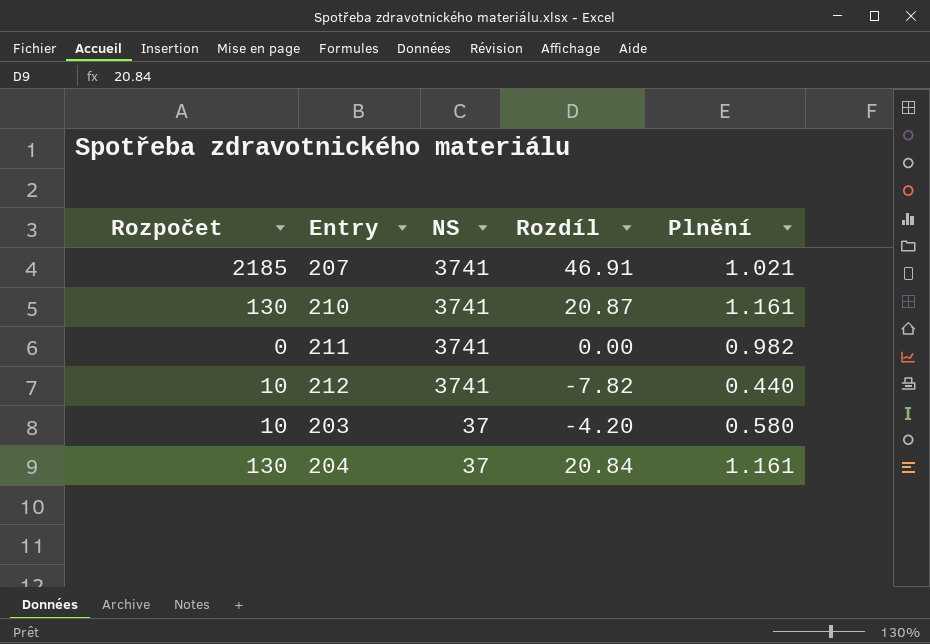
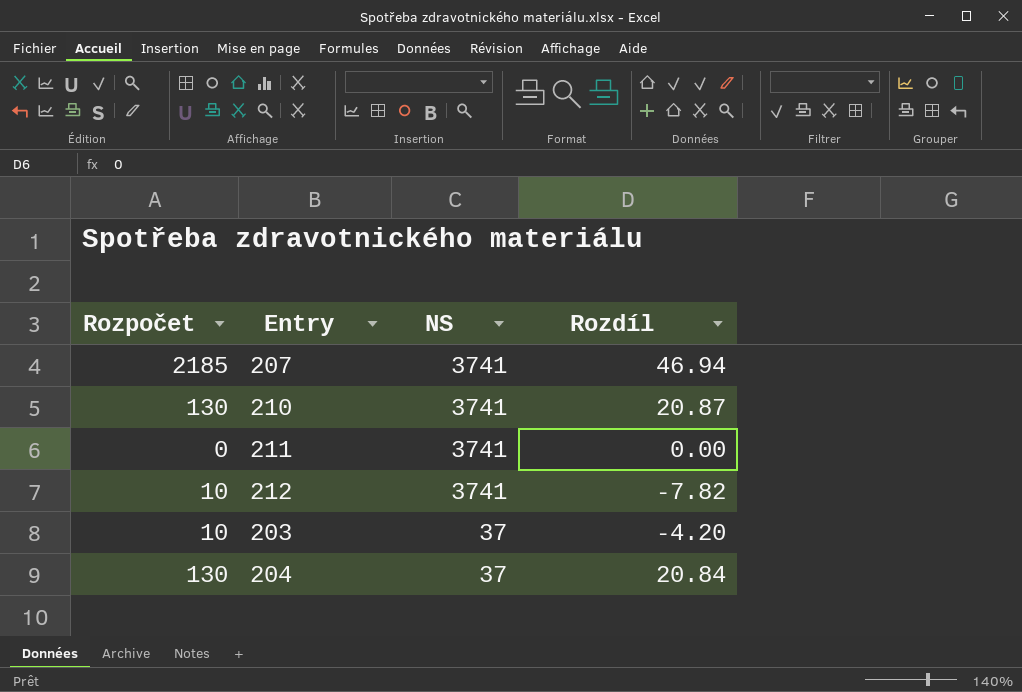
column Plnění | position: 5 -> none
207 | Rozdíl: 46.91 -> 46.94

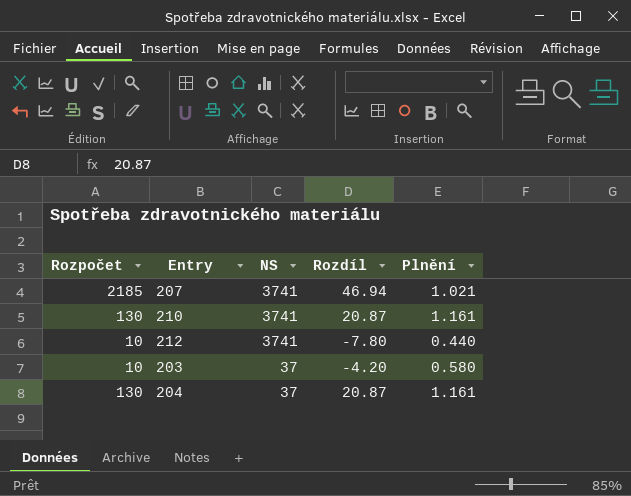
column Plnění | position: none -> 5
row 211: 0 | 3741 | 0.00 -> none
212 | Rozdíl: -7.82 -> -7.80
204 | Rozdíl: 20.84 -> 20.87

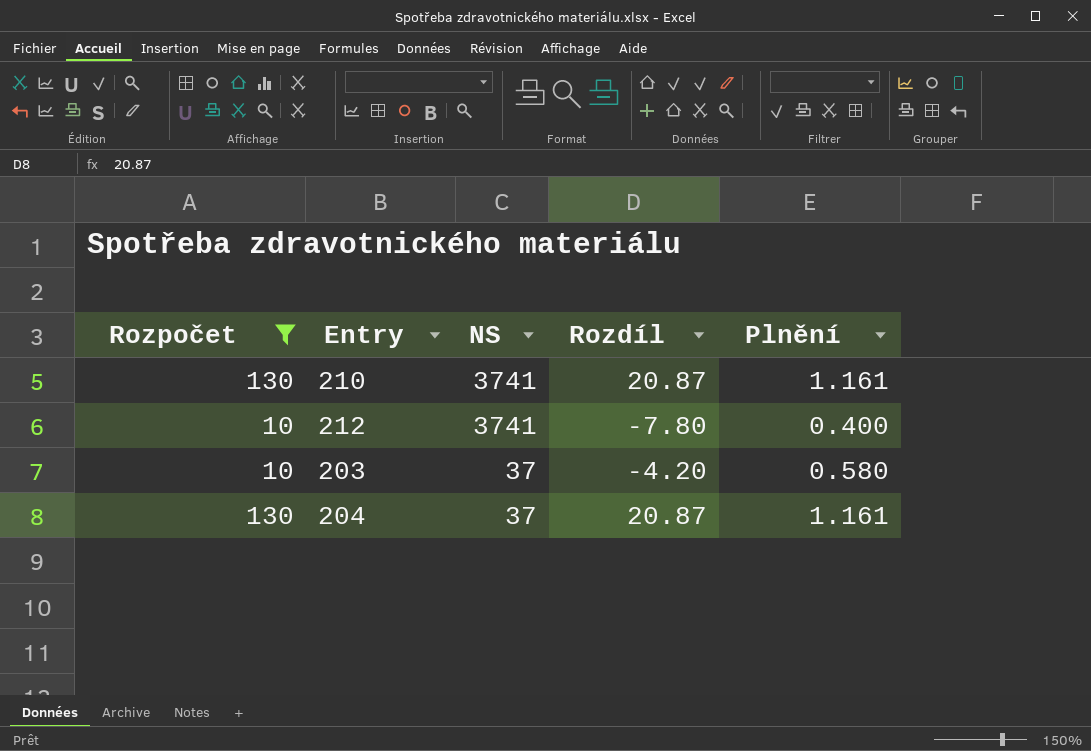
filter: none -> Rozpočet != 2185
212 | Plnění: 0.440 -> 0.400

